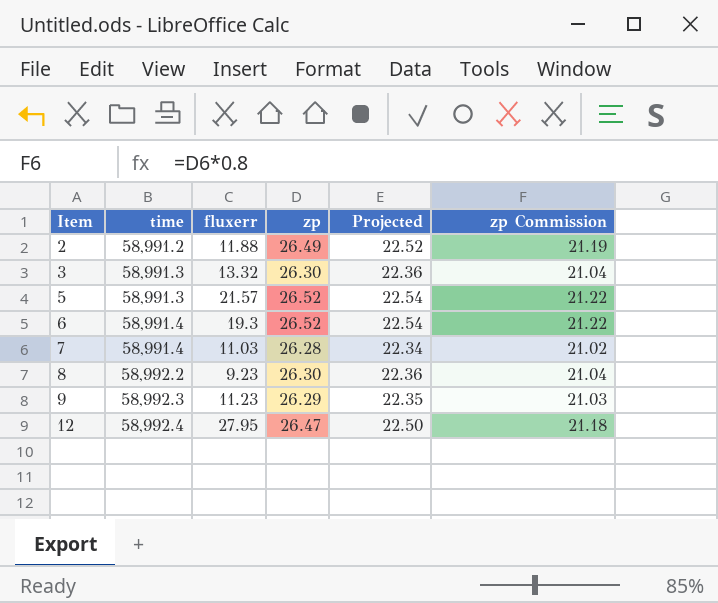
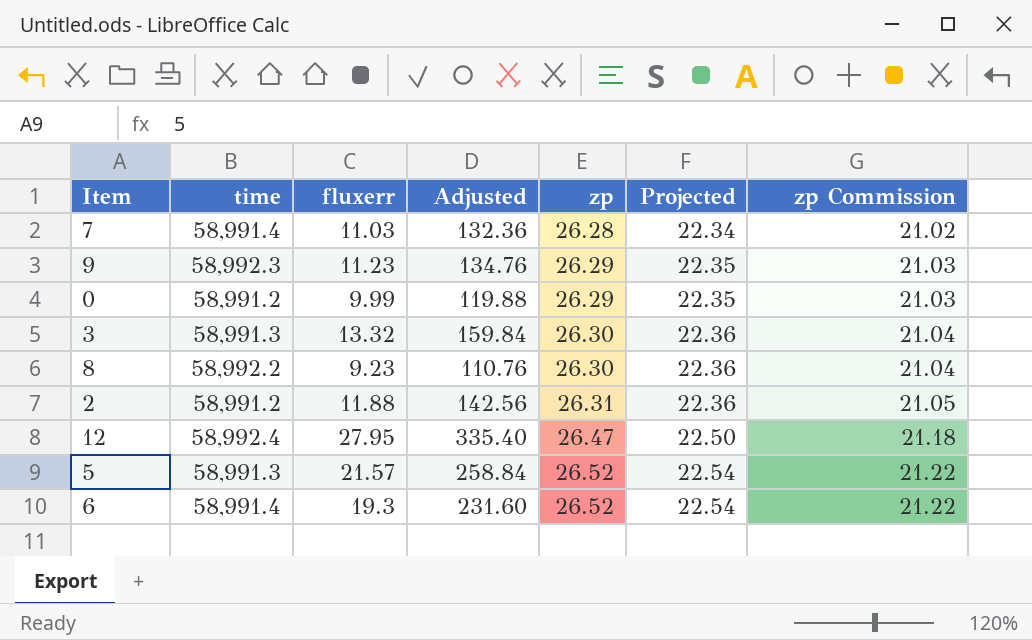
row order: Item ascending -> zp ascending
column Adjusted | formula: none -> [fluxerr] * 12
row 0: none -> 58,991.2 | 9.99 | 119.88 | 26.29 | 22.35 | 21.03
2 | zp: 26.49 -> 26.31
2 | Projected: 22.52 -> 22.36
2 | zp Commission: 21.19 -> 21.05

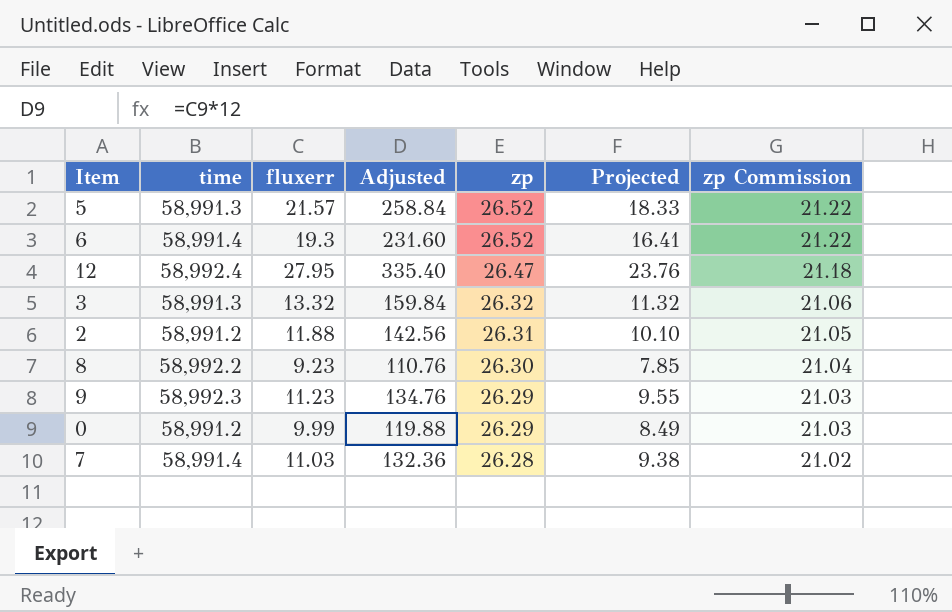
row order: zp ascending -> zp descending
column Projected | formula: [zp] * 0.85 -> [fluxerr] * 0.85
3 | zp: 26.30 -> 26.32
3 | zp Commission: 21.04 -> 21.06

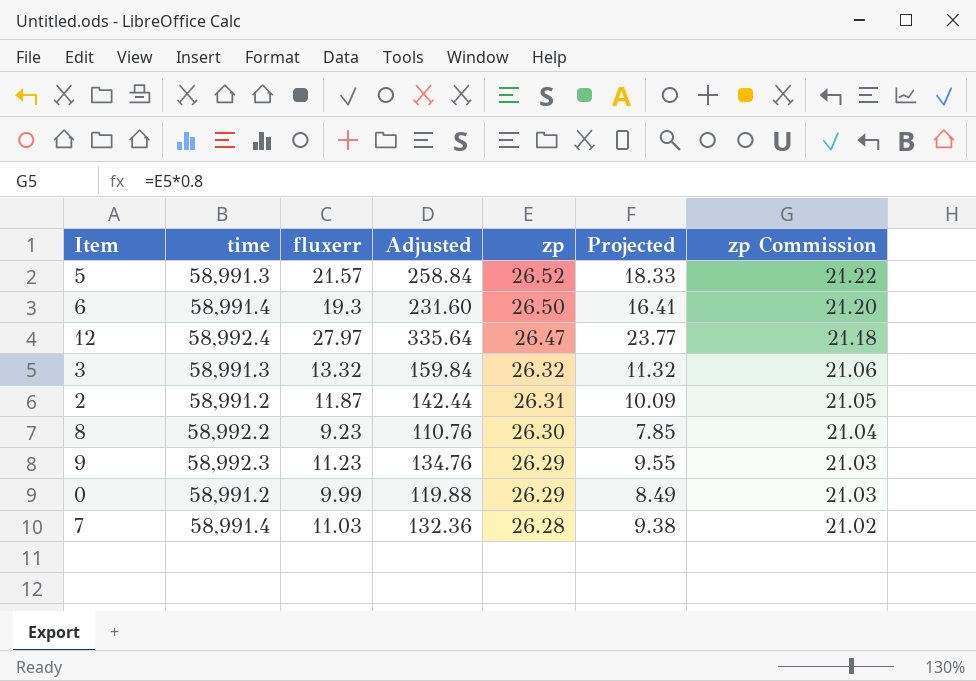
6 | zp: 26.52 -> 26.50
6 | zp Commission: 21.22 -> 21.20
12 | fluxerr: 27.95 -> 27.97
12 | Adjusted: 335.40 -> 335.64
12 | Projected: 23.76 -> 23.77
2 | fluxerr: 11.88 -> 11.87
2 | Adjusted: 142.56 -> 142.44
2 | Projected: 10.10 -> 10.09

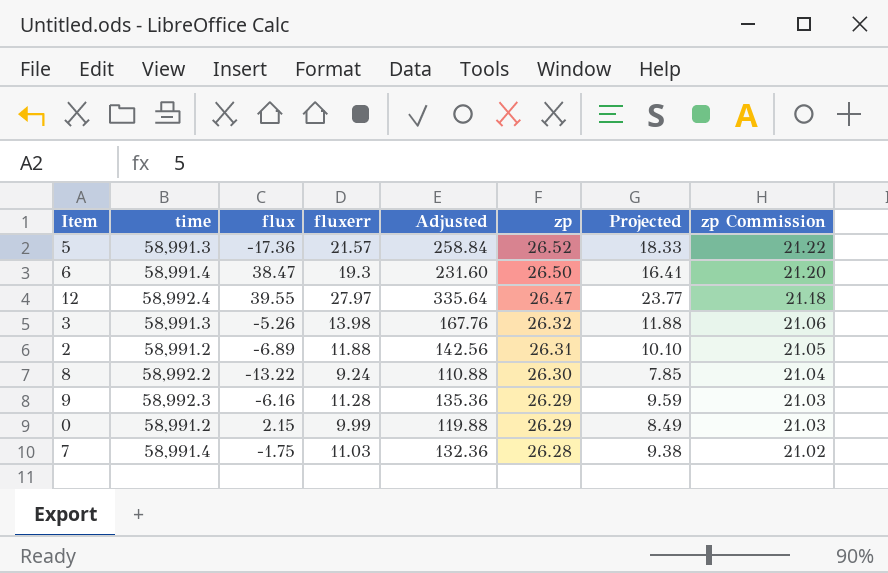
column flux | position: none -> 3
3 | fluxerr: 13.32 -> 13.98
3 | Adjusted: 159.84 -> 167.76
3 | Projected: 11.32 -> 11.88
2 | fluxerr: 11.87 -> 11.88
2 | Adjusted: 142.44 -> 142.56
2 | Projected: 10.09 -> 10.10
8 | fluxerr: 9.23 -> 9.24
8 | Adjusted: 110.76 -> 110.88
9 | fluxerr: 11.23 -> 11.28
9 | Adjusted: 134.76 -> 135.36
9 | Projected: 9.55 -> 9.59

